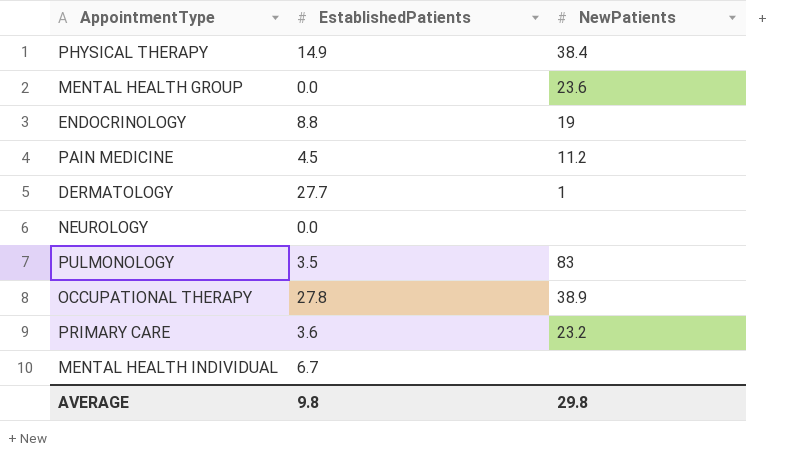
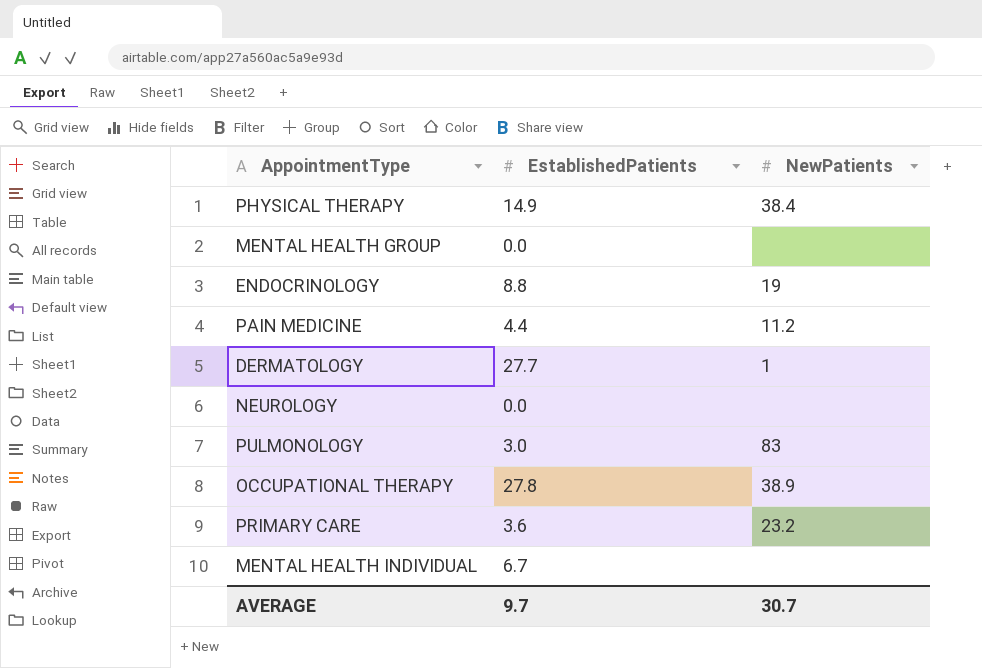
MENTAL HEALTH GROUP | NewPatients: 23.6 -> none
PAIN MEDICINE | EstablishedPatients: 4.5 -> 4.4
PULMONOLOGY | EstablishedPatients: 3.5 -> 3.0
AVERAGE | EstablishedPatients: 9.8 -> 9.7
AVERAGE | NewPatients: 29.8 -> 30.7

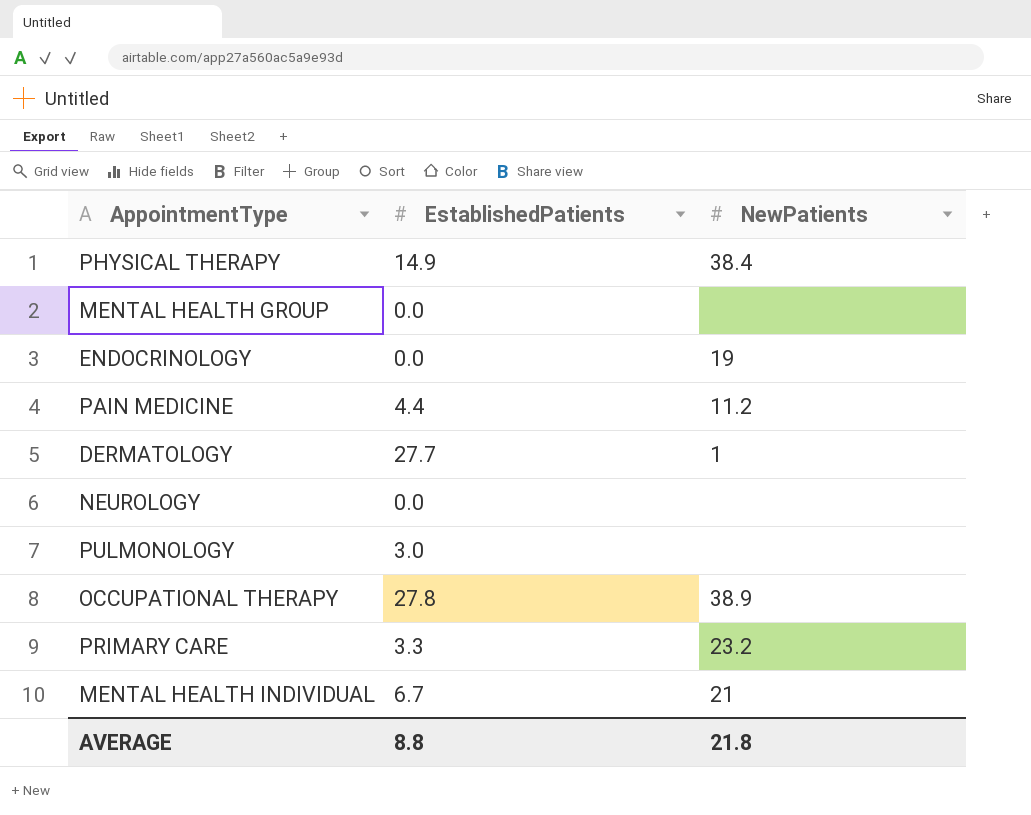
ENDOCRINOLOGY | EstablishedPatients: 8.8 -> 0.0
PULMONOLOGY | NewPatients: 83 -> none
PRIMARY CARE | EstablishedPatients: 3.6 -> 3.3
MENTAL HEALTH INDIVIDUAL | NewPatients: none -> 21
AVERAGE | EstablishedPatients: 9.7 -> 8.8
AVERAGE | NewPatients: 30.7 -> 21.8

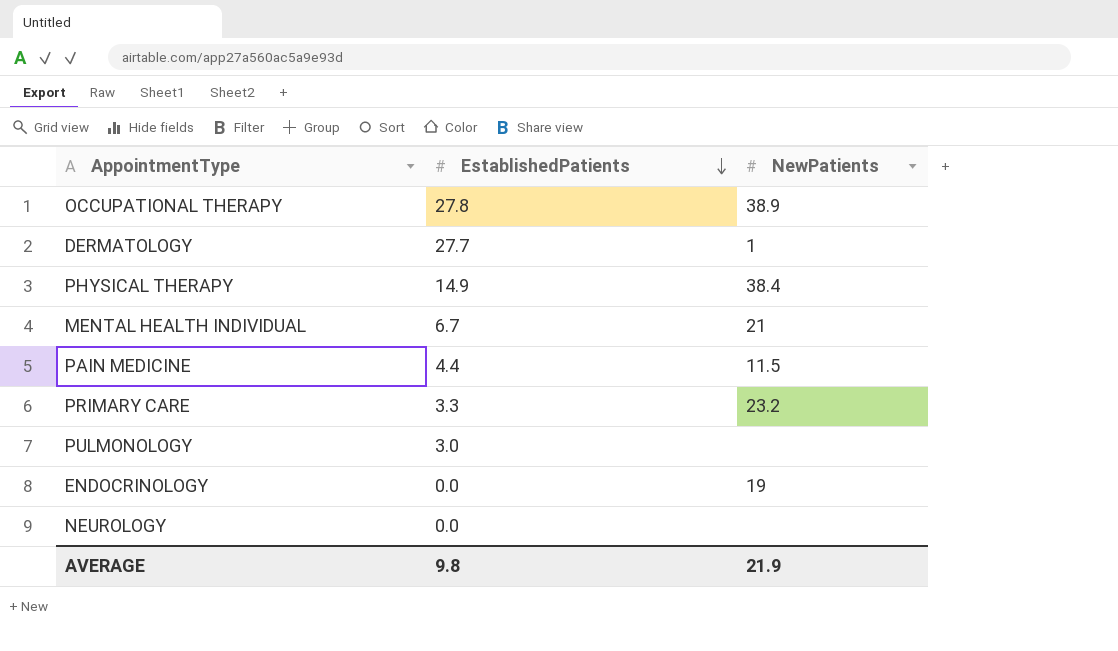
row order: none -> EstablishedPatients descending
row MENTAL HEALTH GROUP: 0.0 | none -> none
PAIN MEDICINE | NewPatients: 11.2 -> 11.5
AVERAGE | EstablishedPatients: 8.8 -> 9.8
AVERAGE | NewPatients: 21.8 -> 21.9

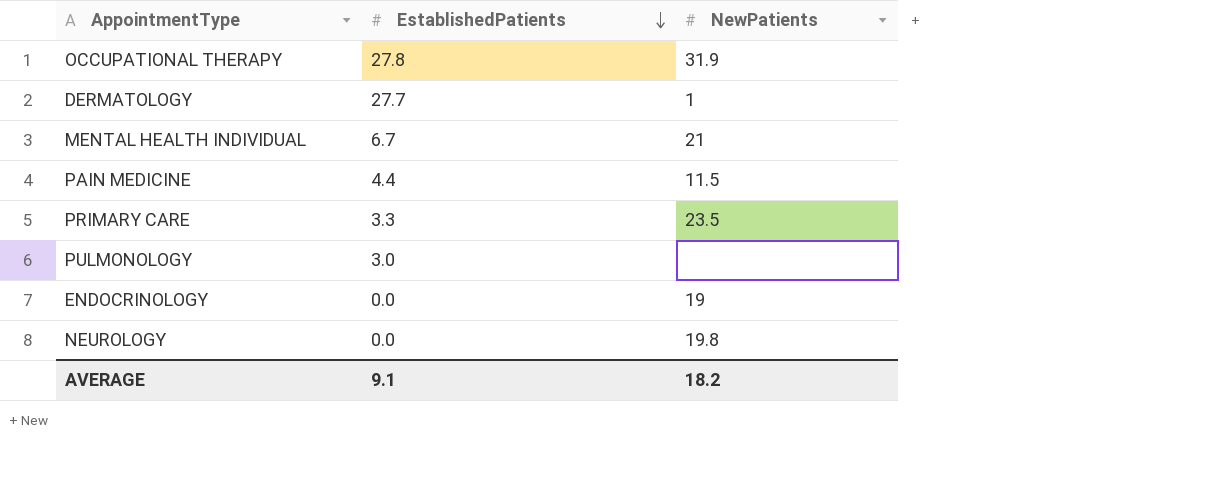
row PHYSICAL THERAPY: 14.9 | 38.4 -> none
OCCUPATIONAL THERAPY | NewPatients: 38.9 -> 31.9
PRIMARY CARE | NewPatients: 23.2 -> 23.5
NEUROLOGY | NewPatients: none -> 19.8
AVERAGE | EstablishedPatients: 9.8 -> 9.1
AVERAGE | NewPatients: 21.9 -> 18.2

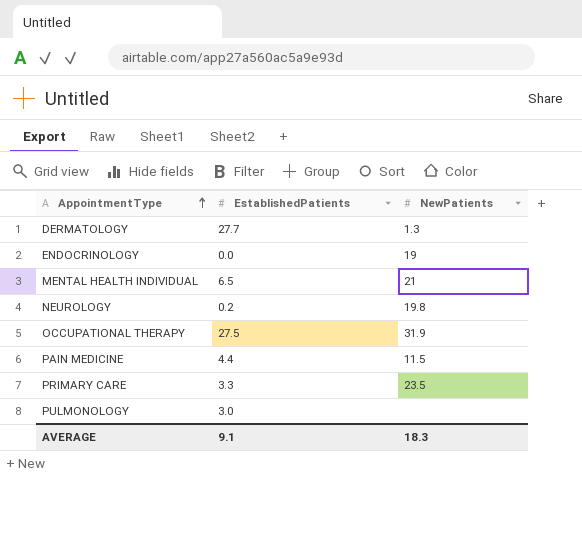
row order: EstablishedPatients descending -> AppointmentType ascending
DERMATOLOGY | NewPatients: 1 -> 1.3
MENTAL HEALTH INDIVIDUAL | EstablishedPatients: 6.7 -> 6.5
NEUROLOGY | EstablishedPatients: 0.0 -> 0.2
OCCUPATIONAL THERAPY | EstablishedPatients: 27.8 -> 27.5
AVERAGE | NewPatients: 18.2 -> 18.3

